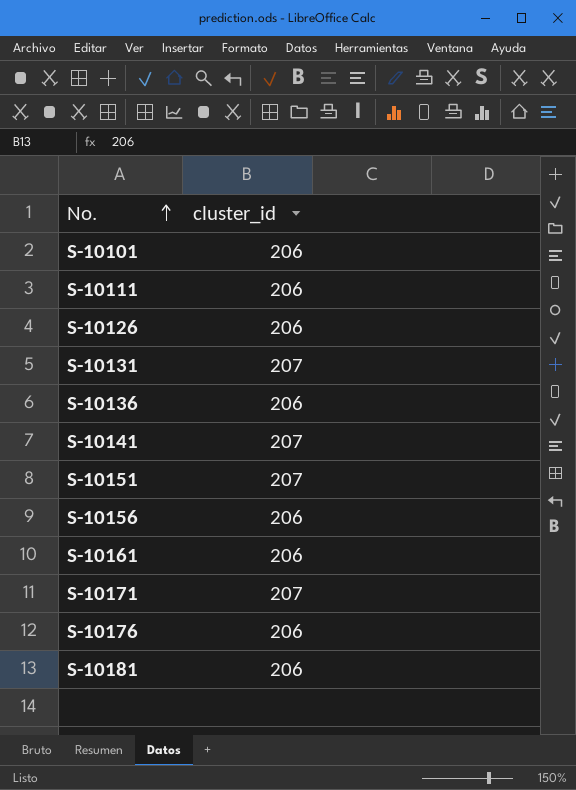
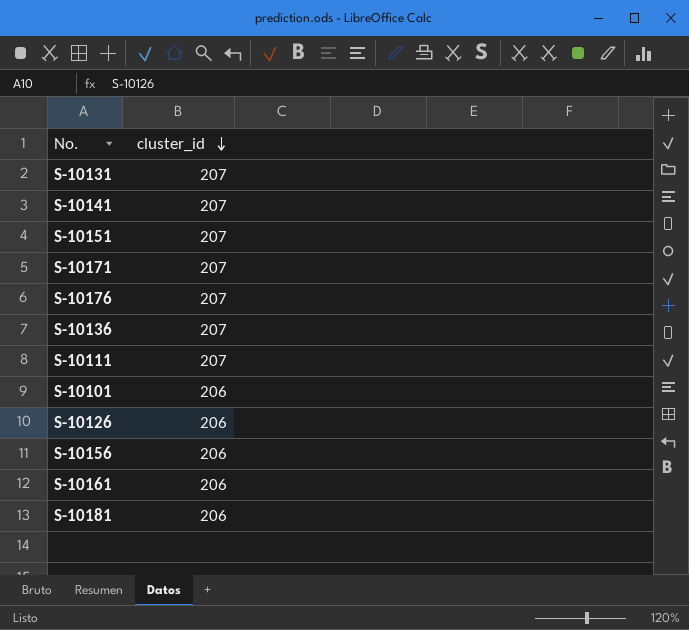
row order: No. ascending -> cluster_id descending
S-10176 | cluster_id: 206 -> 207
S-10136 | cluster_id: 206 -> 207
S-10111 | cluster_id: 206 -> 207

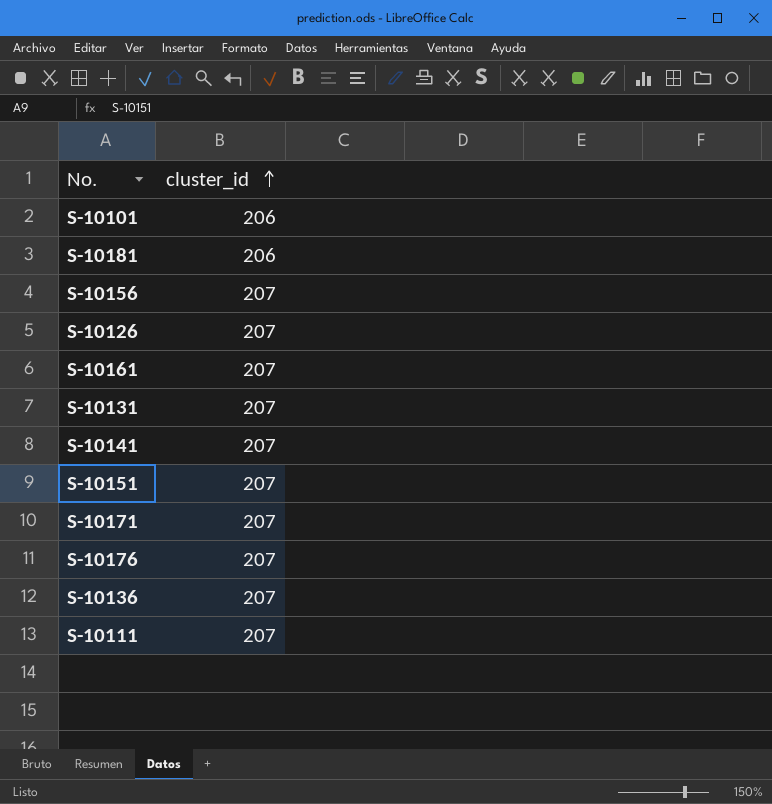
row order: cluster_id descending -> cluster_id ascending
S-10156 | cluster_id: 206 -> 207
S-10126 | cluster_id: 206 -> 207
S-10161 | cluster_id: 206 -> 207

